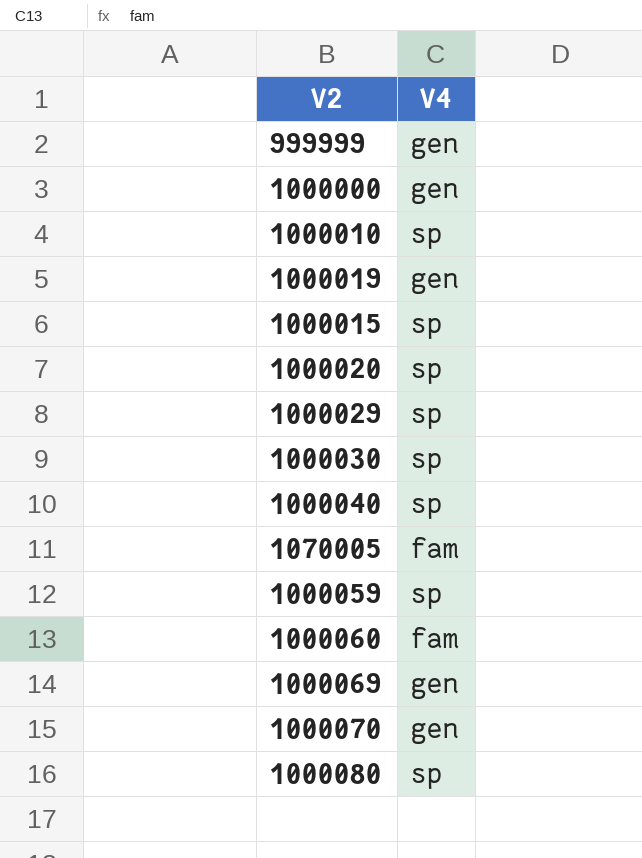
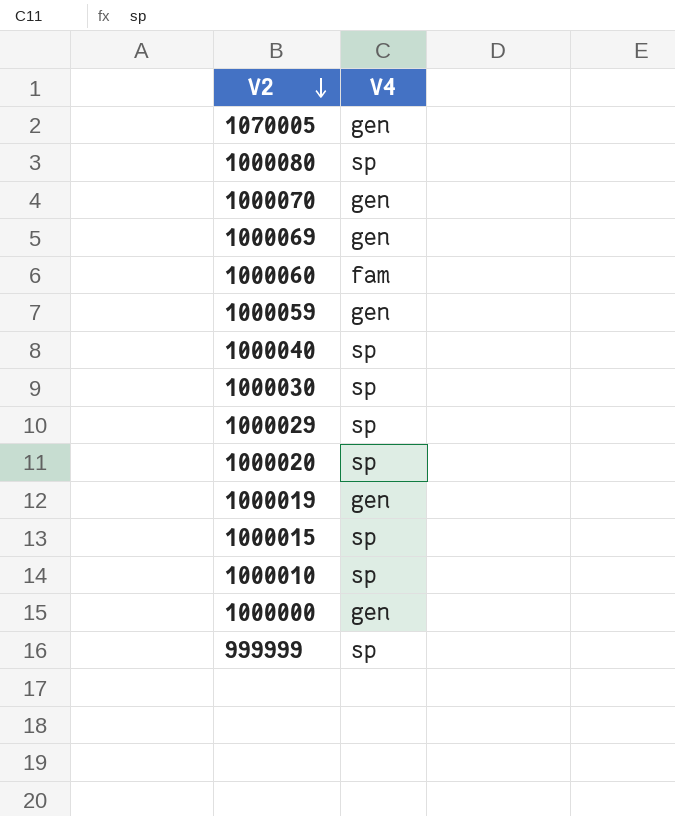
row order: none -> V2 descending
1070005 | V4: fam -> gen
1000059 | V4: sp -> gen
999999 | V4: gen -> sp

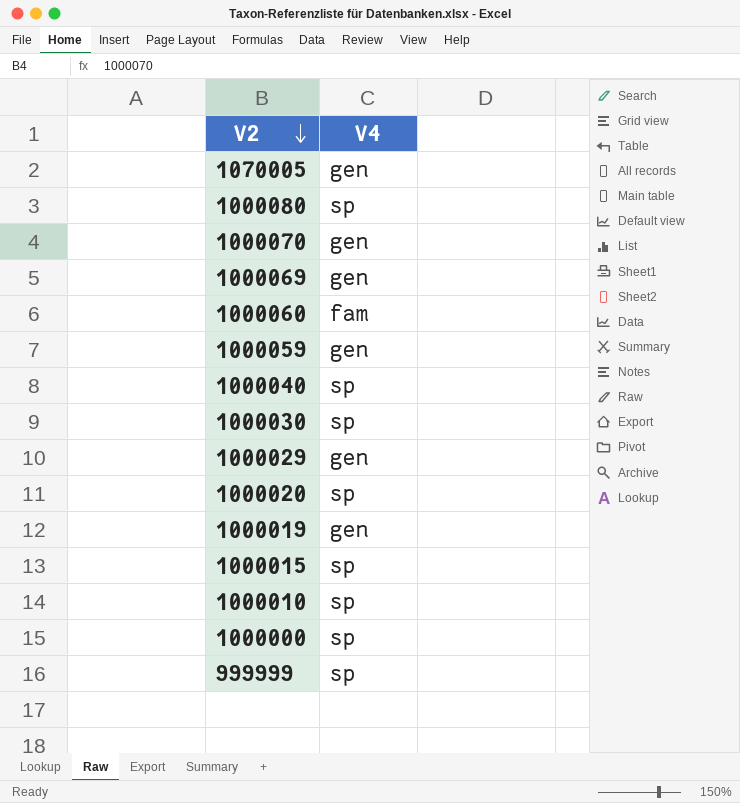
1000029 | V4: sp -> gen
1000000 | V4: gen -> sp

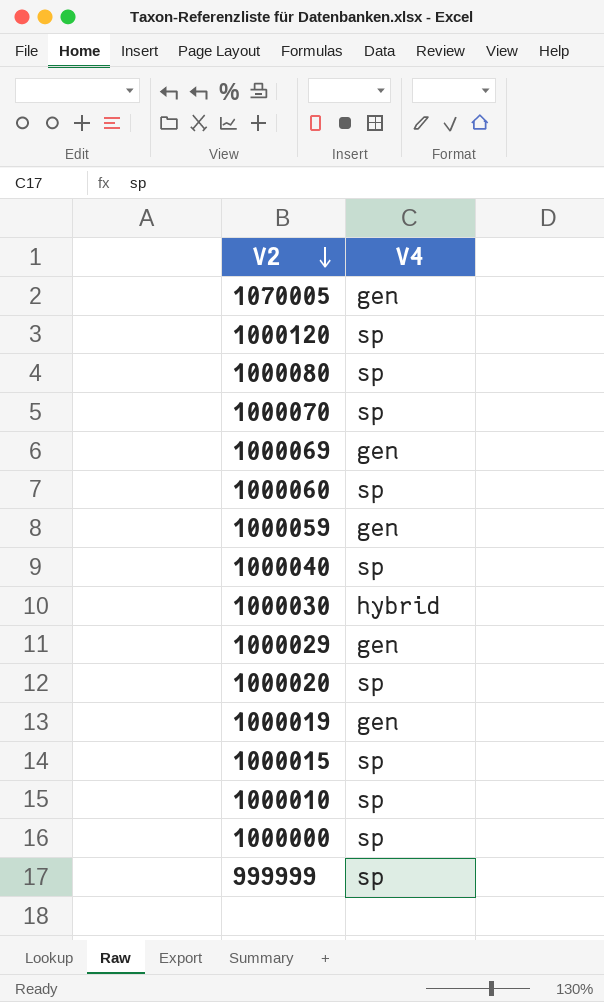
row 1000120: none -> sp
1000070 | V4: gen -> sp
1000060 | V4: fam -> sp
1000030 | V4: sp -> hybrid

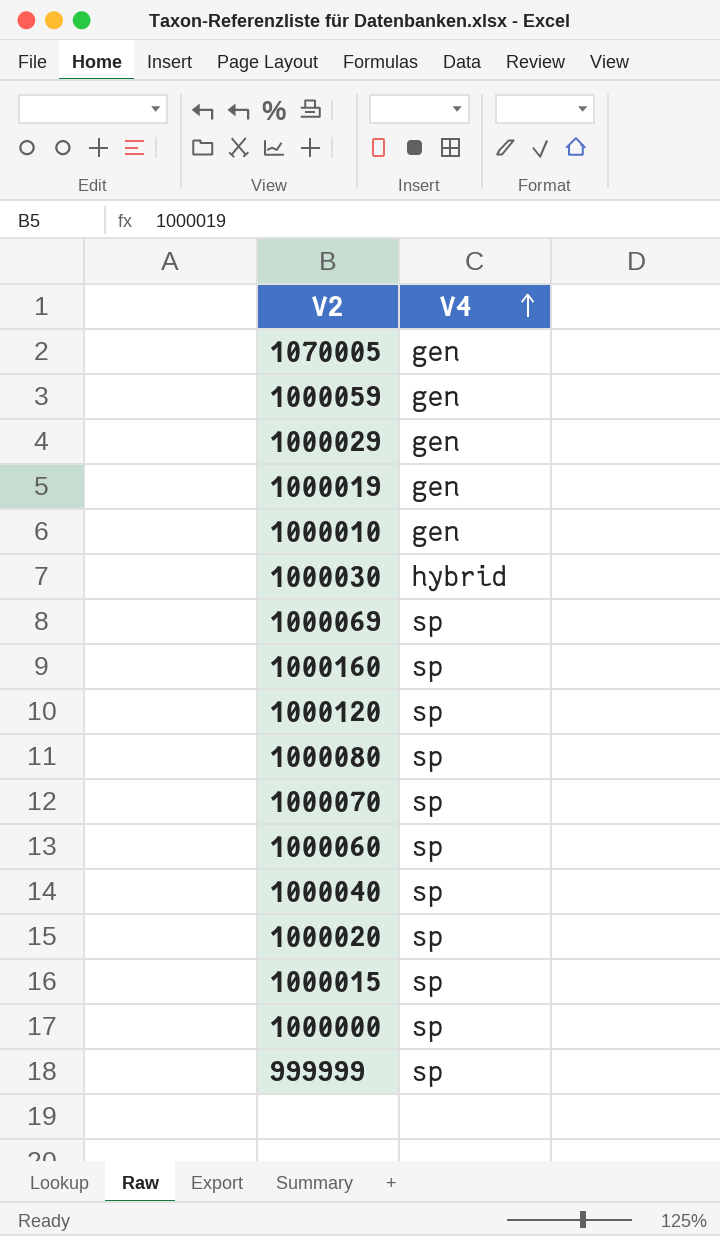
row order: V2 descending -> V4 ascending
1000010 | V4: sp -> gen
1000069 | V4: gen -> sp
row 1000160: none -> sp

